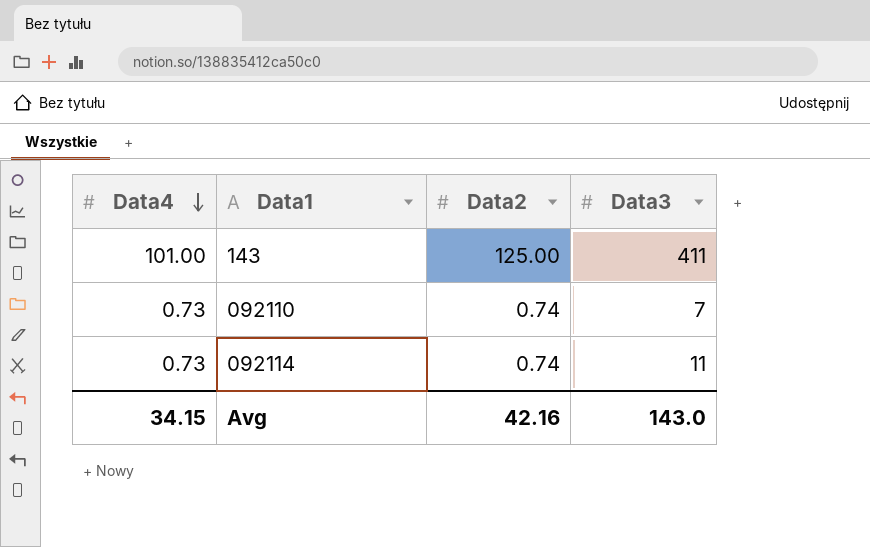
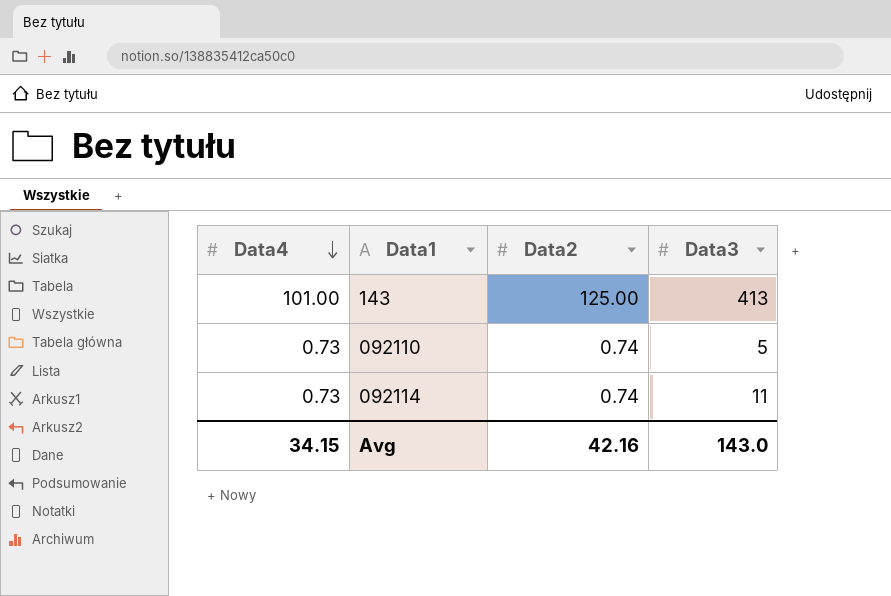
143 | Data3: 411 -> 413
092110 | Data3: 7 -> 5

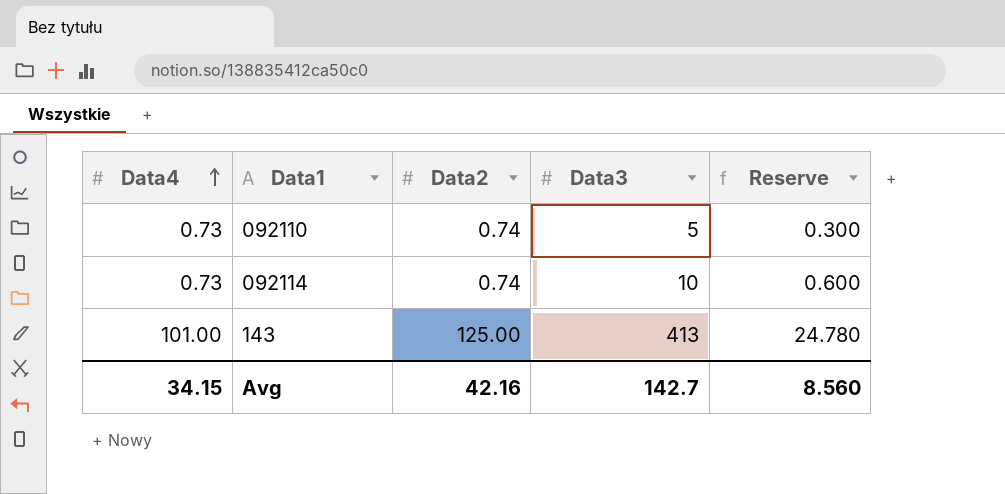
row order: Data4 descending -> Data4 ascending
column Reserve | formula: none -> [Data3] * 0.06
092114 | Data3: 11 -> 10
Avg | Data3: 143.0 -> 142.7

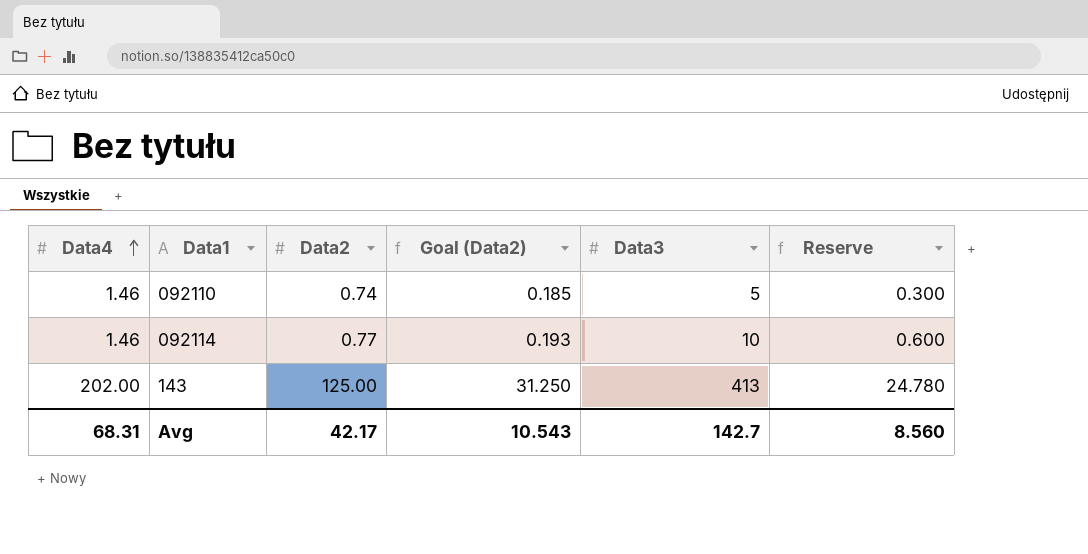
column Goal (Data2) | formula: none -> [Data2] * 0.25
092110 | Data4: 0.73 -> 1.46
092114 | Data4: 0.73 -> 1.46
092114 | Data2: 0.74 -> 0.77
143 | Data4: 101.00 -> 202.00
Avg | Data4: 34.15 -> 68.31
Avg | Data2: 42.16 -> 42.17

